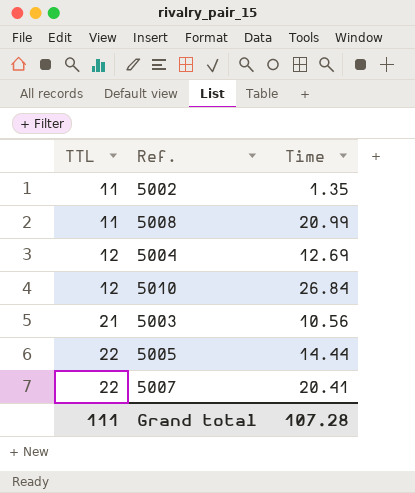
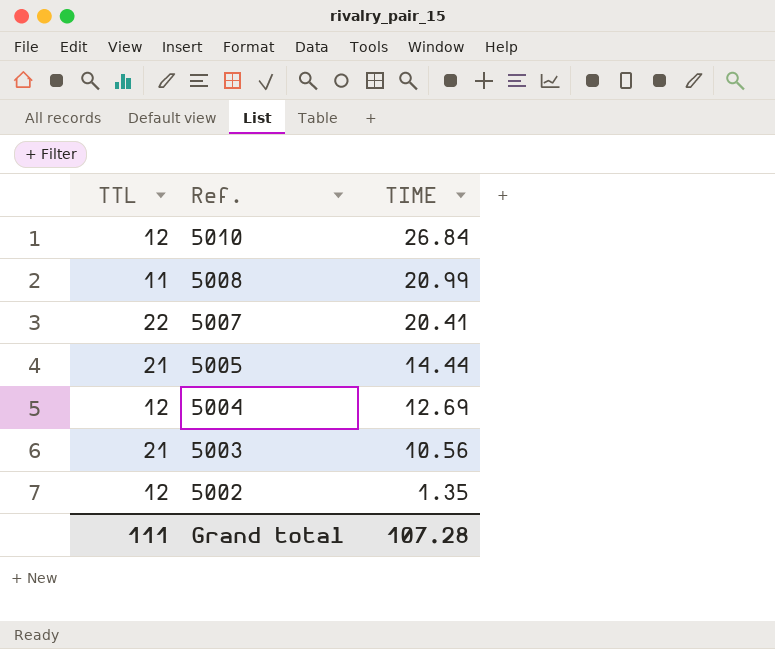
row order: TTL ascending -> Ref. descending
column name: Time -> TIME
5005 | TTL: 22 -> 21
5002 | TTL: 11 -> 12

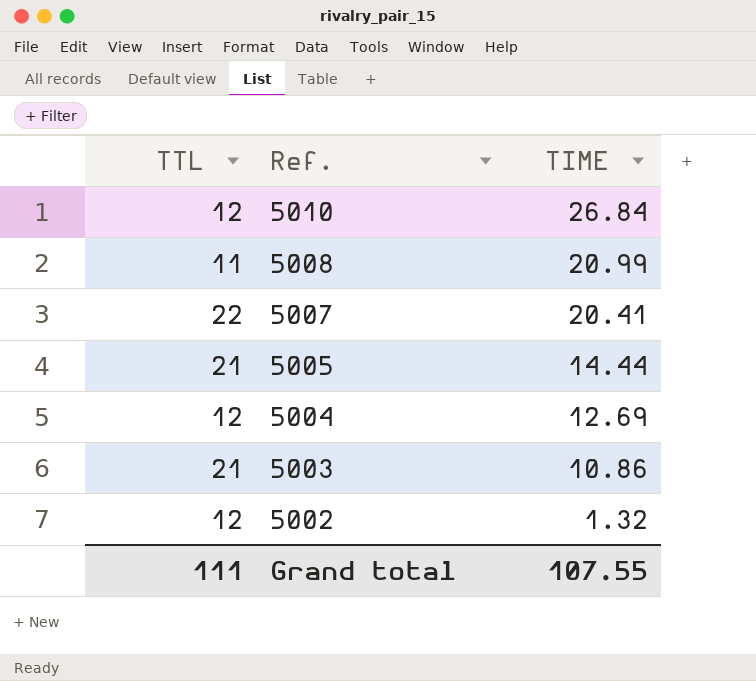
5003 | TIME: 10.56 -> 10.86
5002 | TIME: 1.35 -> 1.32
Grand total | TIME: 107.28 -> 107.55

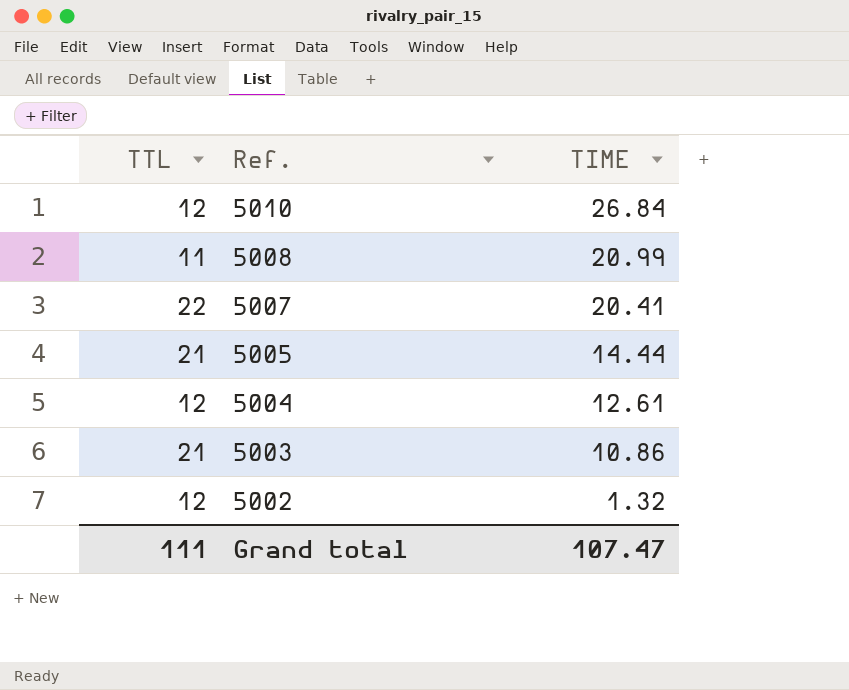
5004 | TIME: 12.69 -> 12.61
Grand total | TIME: 107.55 -> 107.47

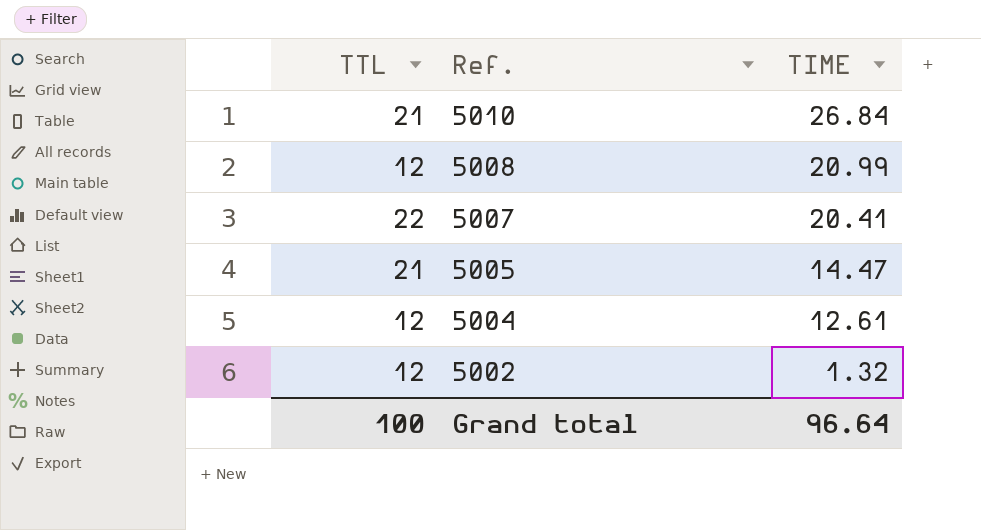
row 5003: 21 | 10.86 -> none
5010 | TTL: 12 -> 21
5008 | TTL: 11 -> 12
5005 | TIME: 14.44 -> 14.47
Grand total | TTL: 111 -> 100
Grand total | TIME: 107.47 -> 96.64

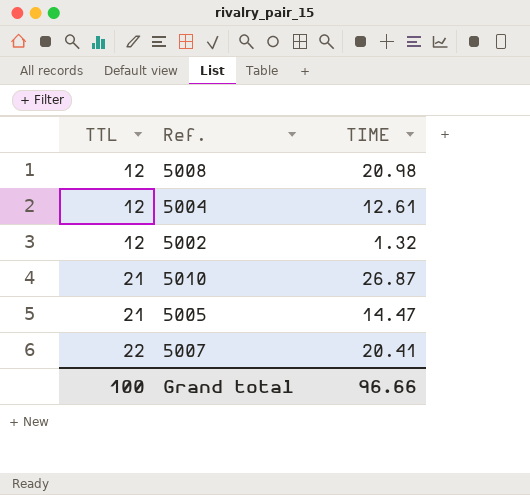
row order: Ref. descending -> TTL ascending
5008 | TIME: 20.99 -> 20.98
5010 | TIME: 26.84 -> 26.87
Grand total | TIME: 96.64 -> 96.66

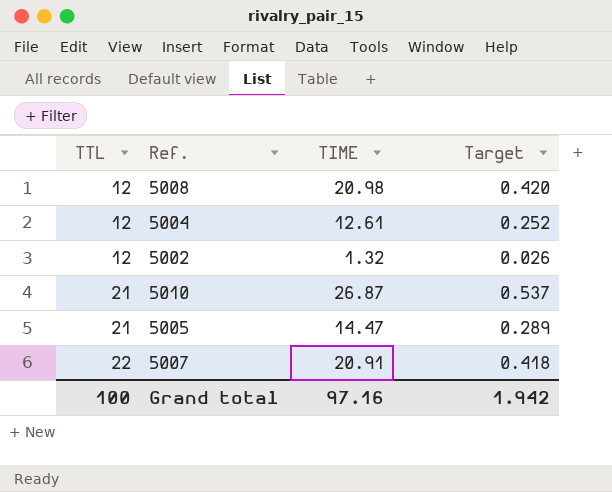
column Target | formula: none -> [TIME] * 0.02
5007 | TIME: 20.41 -> 20.91
Grand total | TIME: 96.66 -> 97.16

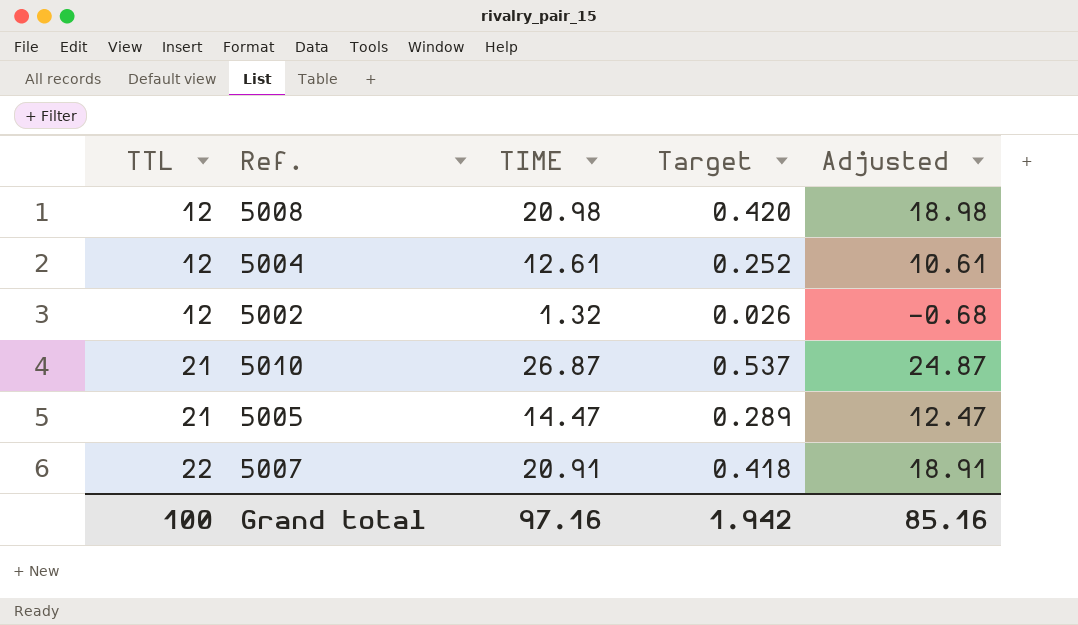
column Adjusted | formula: none -> [TIME] - 2

